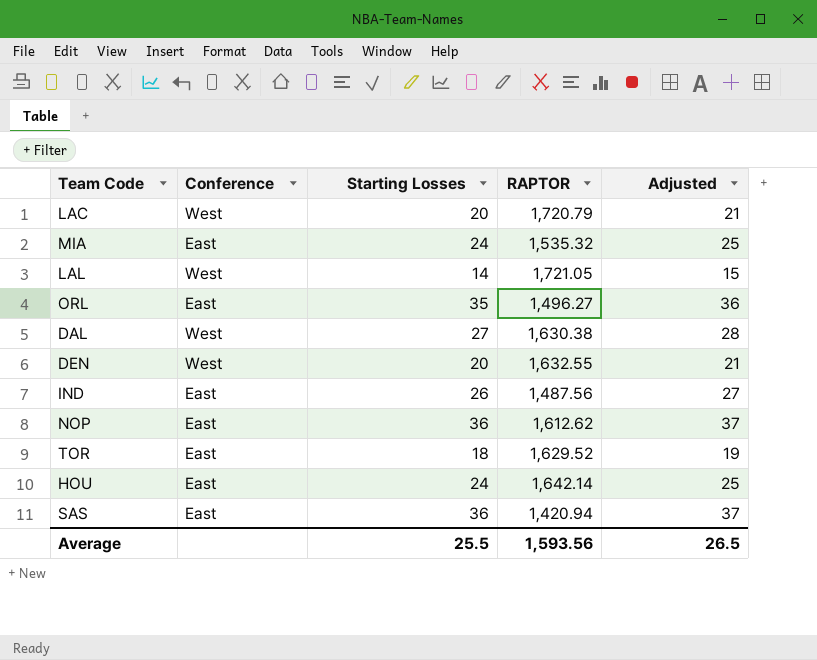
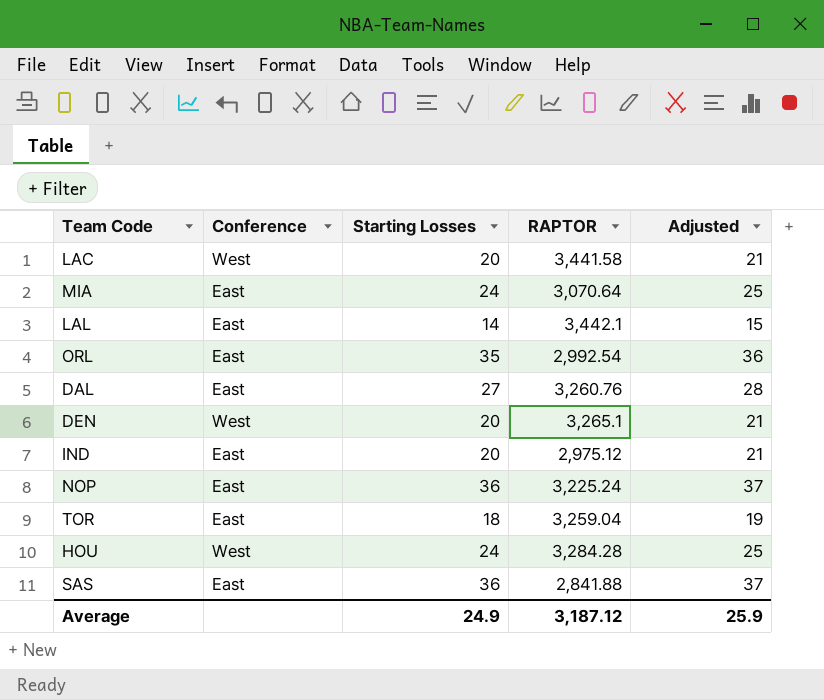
LAC | RAPTOR: 1,720.79 -> 3,441.58
MIA | RAPTOR: 1,535.32 -> 3,070.64
LAL | Conference: West -> East
LAL | RAPTOR: 1,721.05 -> 3,442.1
ORL | RAPTOR: 1,496.27 -> 2,992.54
DAL | Conference: West -> East
DAL | RAPTOR: 1,630.38 -> 3,260.76
DEN | RAPTOR: 1,632.55 -> 3,265.1
IND | Starting Losses: 26 -> 20
IND | RAPTOR: 1,487.56 -> 2,975.12
IND | Adjusted: 27 -> 21
NOP | RAPTOR: 1,612.62 -> 3,225.24
TOR | RAPTOR: 1,629.52 -> 3,259.04
HOU | Conference: East -> West
HOU | RAPTOR: 1,642.14 -> 3,284.28
SAS | RAPTOR: 1,420.94 -> 2,841.88
Average | Starting Losses: 25.5 -> 24.9
Average | RAPTOR: 1,593.56 -> 3,187.12
Average | Adjusted: 26.5 -> 25.9

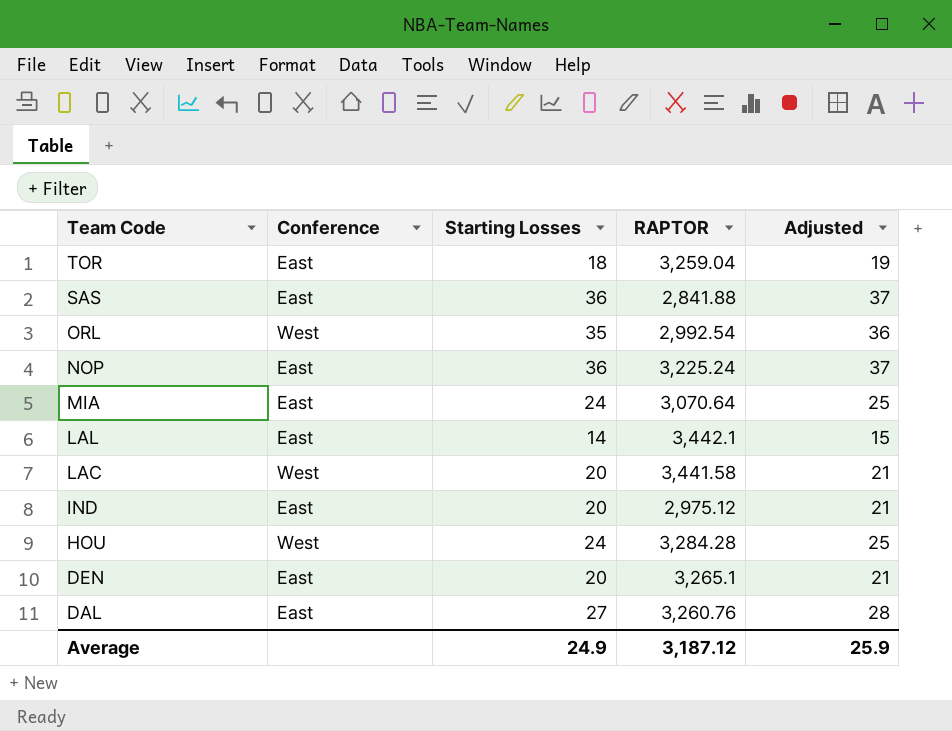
row order: none -> Team Code descending
ORL | Conference: East -> West
DEN | Conference: West -> East

